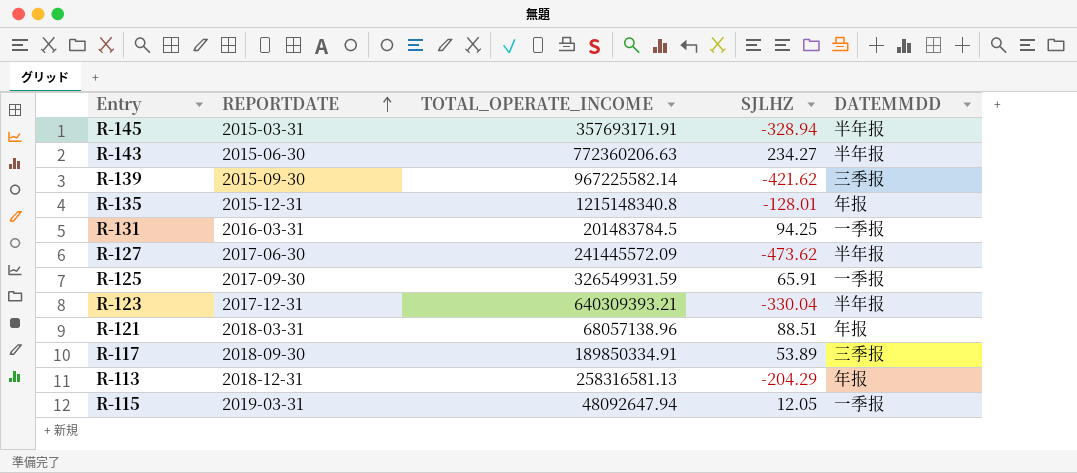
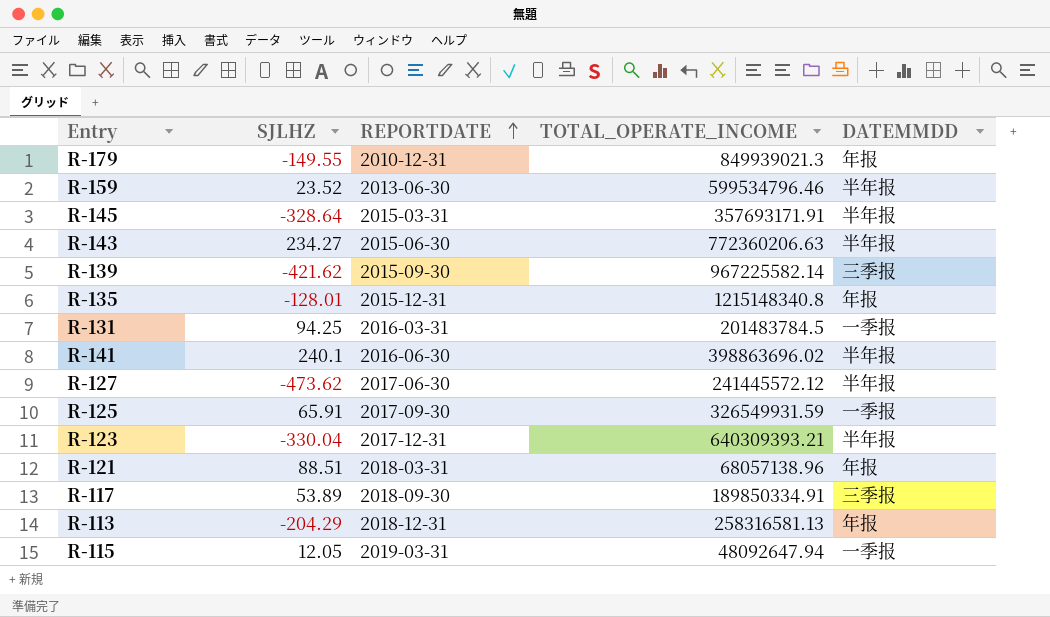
column SJLHZ | position: 4 -> 2
row R-179: none -> -149.55 | 2010-12-31 | 849939021.3 | 年报
row R-159: none -> 23.52 | 2013-06-30 | 599534796.46 | 半年报
R-145 | SJLHZ: -328.94 -> -328.64
row R-141: none -> 240.1 | 2016-06-30 | 398863696.02 | 半年报
R-127 | TOTAL_OPERATE_INCOME: 241445572.09 -> 241445572.12

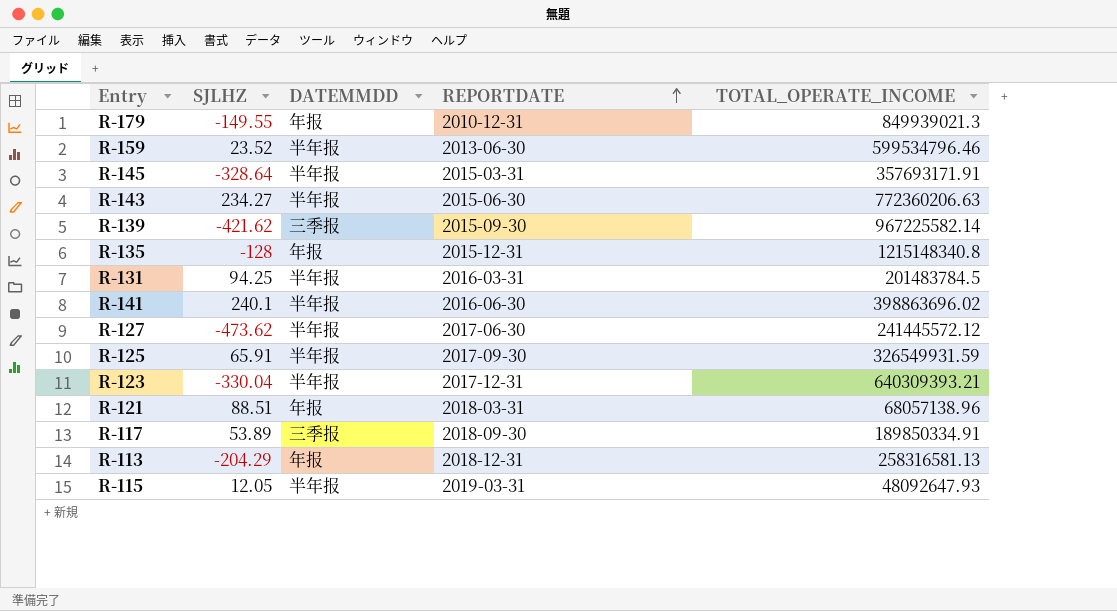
column DATEMMDD | position: 5 -> 3
R-135 | SJLHZ: -128.01 -> -128
R-131 | DATEMMDD: 一季报 -> 半年报
R-125 | DATEMMDD: 一季报 -> 半年报
R-115 | DATEMMDD: 一季报 -> 半年报
R-115 | TOTAL_OPERATE_INCOME: 48092647.94 -> 48092647.93

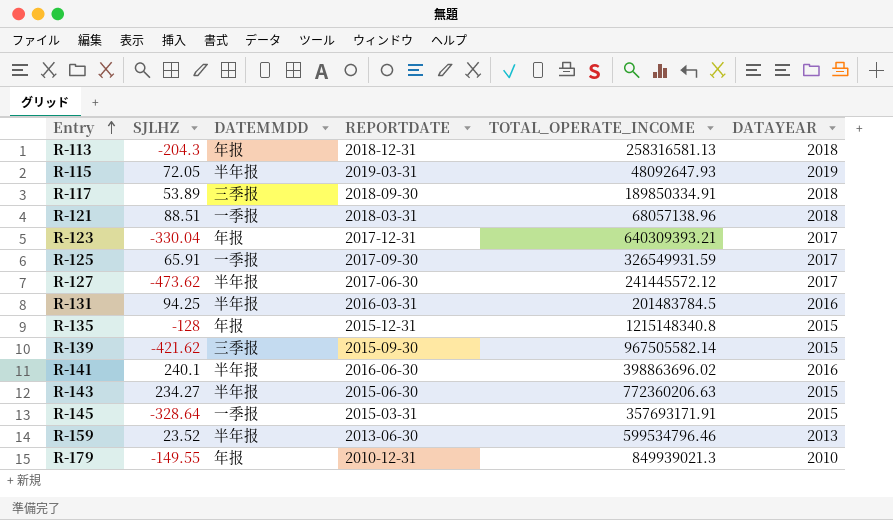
row order: REPORTDATE ascending -> Entry ascending
column DATAYEAR | position: none -> 6
R-113 | SJLHZ: -204.29 -> -204.3
R-115 | SJLHZ: 12.05 -> 72.05
R-121 | DATEMMDD: 年报 -> 一季报
R-123 | DATEMMDD: 半年报 -> 年报
R-125 | DATEMMDD: 半年报 -> 一季报
R-139 | TOTAL_OPERATE_INCOME: 967225582.14 -> 967505582.14
R-145 | DATEMMDD: 半年报 -> 一季报

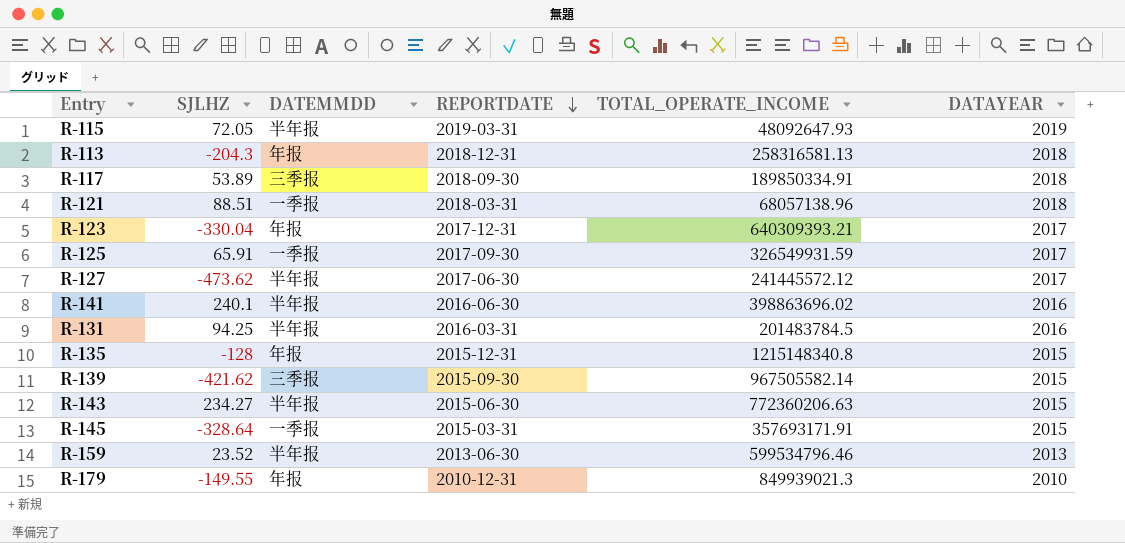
row order: Entry ascending -> REPORTDATE descending

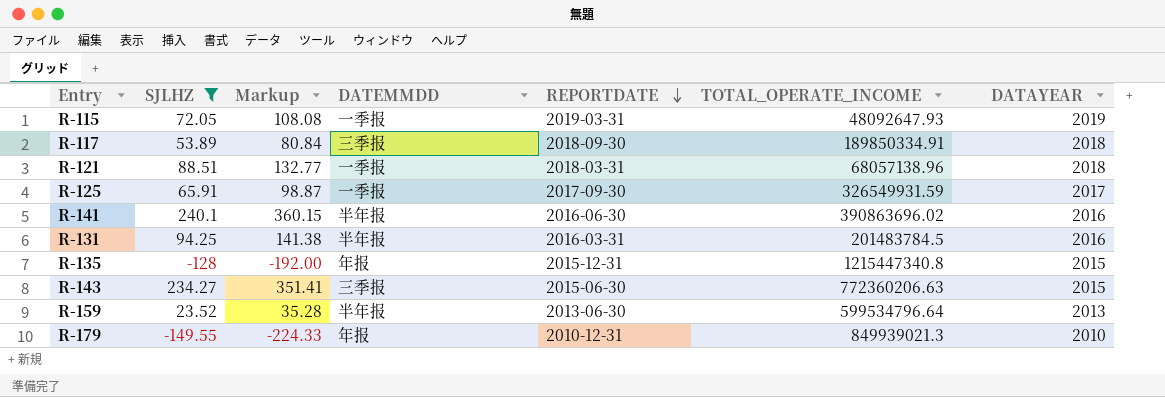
filter: none -> SJLHZ >= -149.55
column Markup | formula: none -> [SJLHZ] * 1.5
R-115 | DATEMMDD: 半年报 -> 一季报
R-141 | TOTAL_OPERATE_INCOME: 398863696.02 -> 390863696.02
R-135 | TOTAL_OPERATE_INCOME: 1215148340.8 -> 1215447340.8
R-143 | DATEMMDD: 半年报 -> 三季报
R-159 | TOTAL_OPERATE_INCOME: 599534796.46 -> 599534796.64

